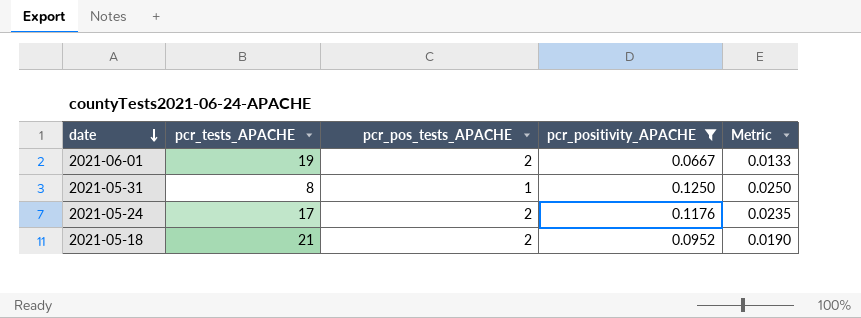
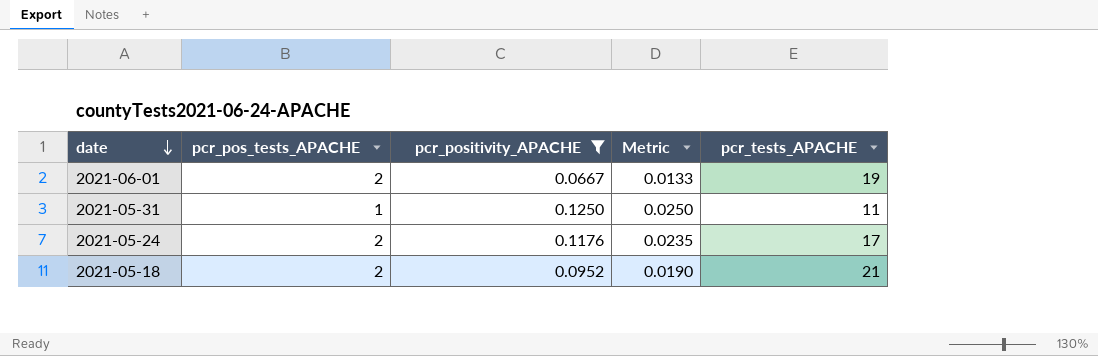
column pcr_tests_APACHE | position: 2 -> 5
2021-05-31 | pcr_tests_APACHE: 8 -> 11

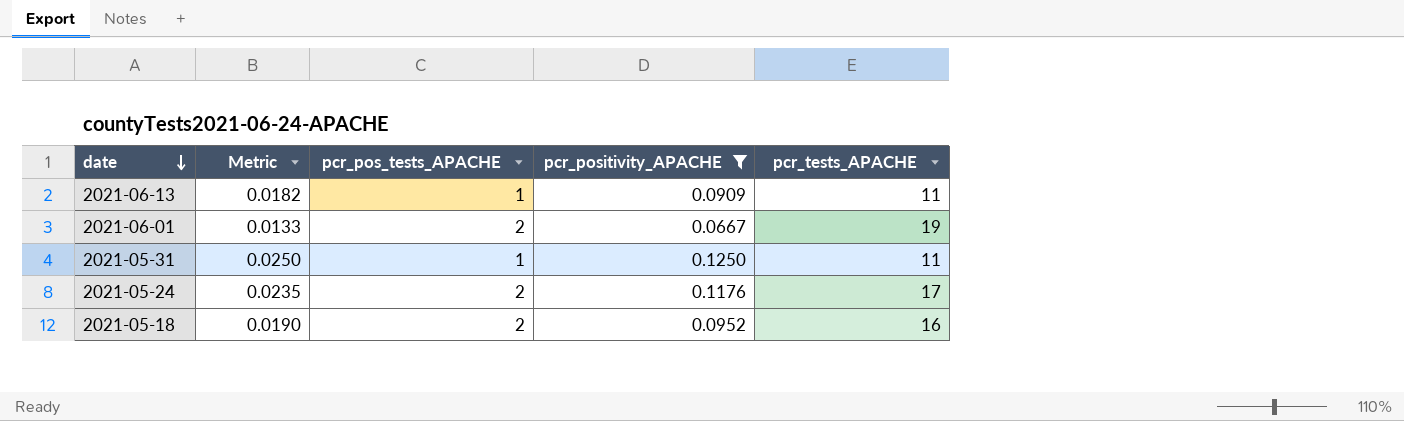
column Metric | position: 4 -> 2
row 2021-06-13: none -> 0.0182 | 1 | 0.0909 | 11
2021-05-18 | pcr_tests_APACHE: 21 -> 16

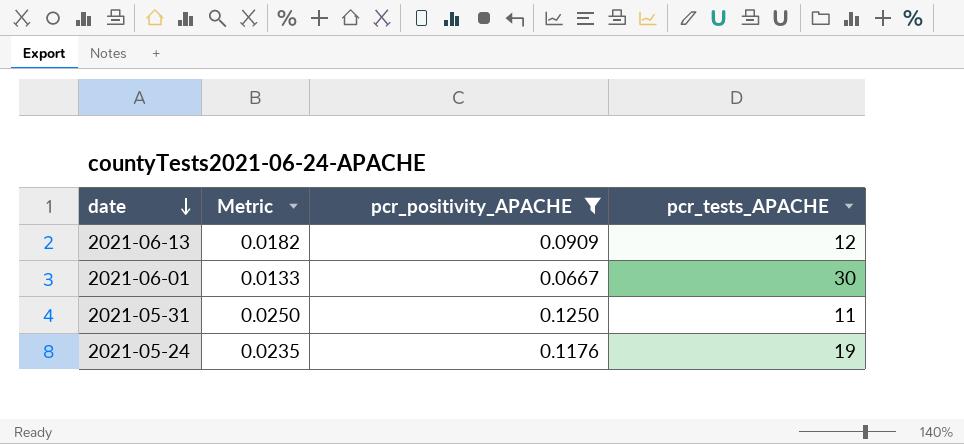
column pcr_pos_tests_APACHE | position: 3 -> none
row 2021-05-18: 0.0190 | 2 | 0.0952 | 16 -> none
2021-06-13 | pcr_tests_APACHE: 11 -> 12
2021-06-01 | pcr_tests_APACHE: 19 -> 30
2021-05-24 | pcr_tests_APACHE: 17 -> 19

